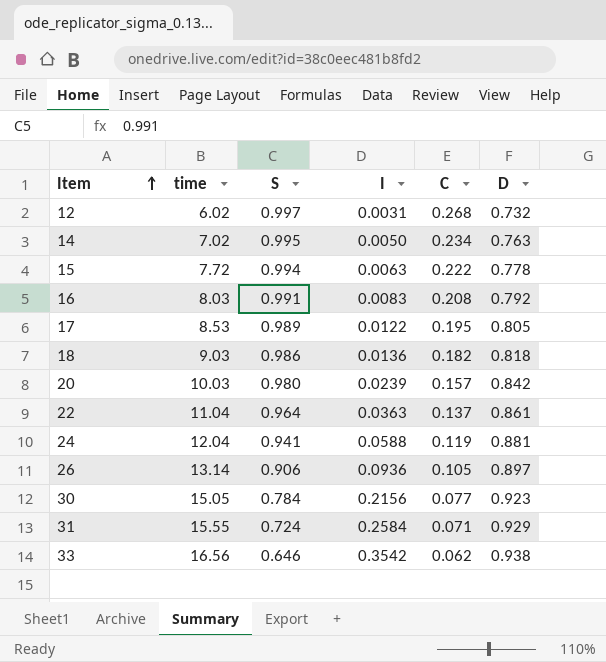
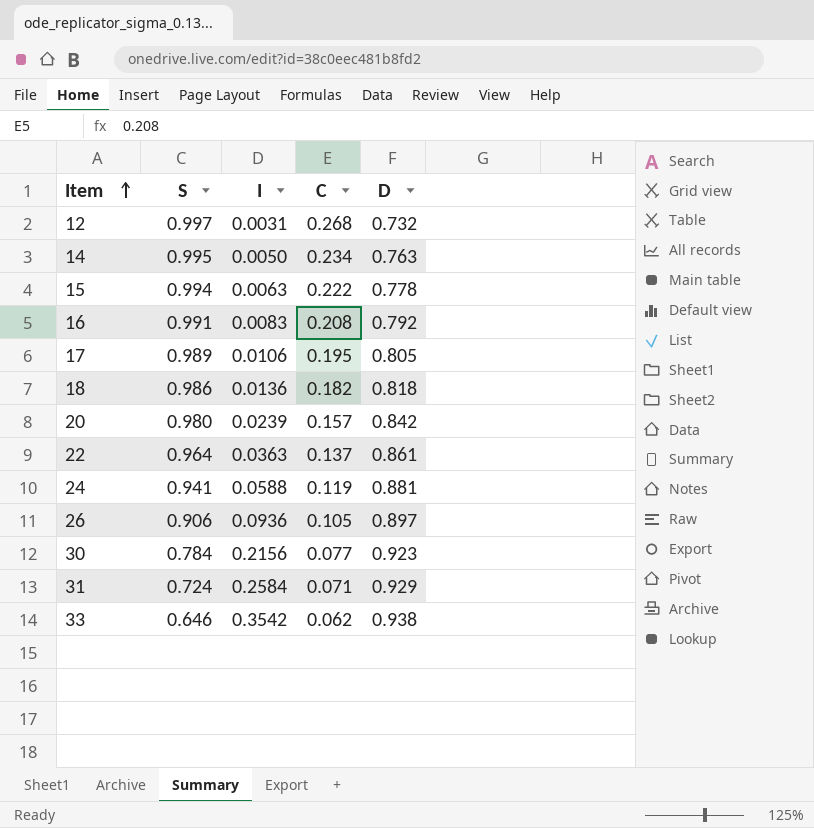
column time | position: 2 -> none
17 | I: 0.0122 -> 0.0106

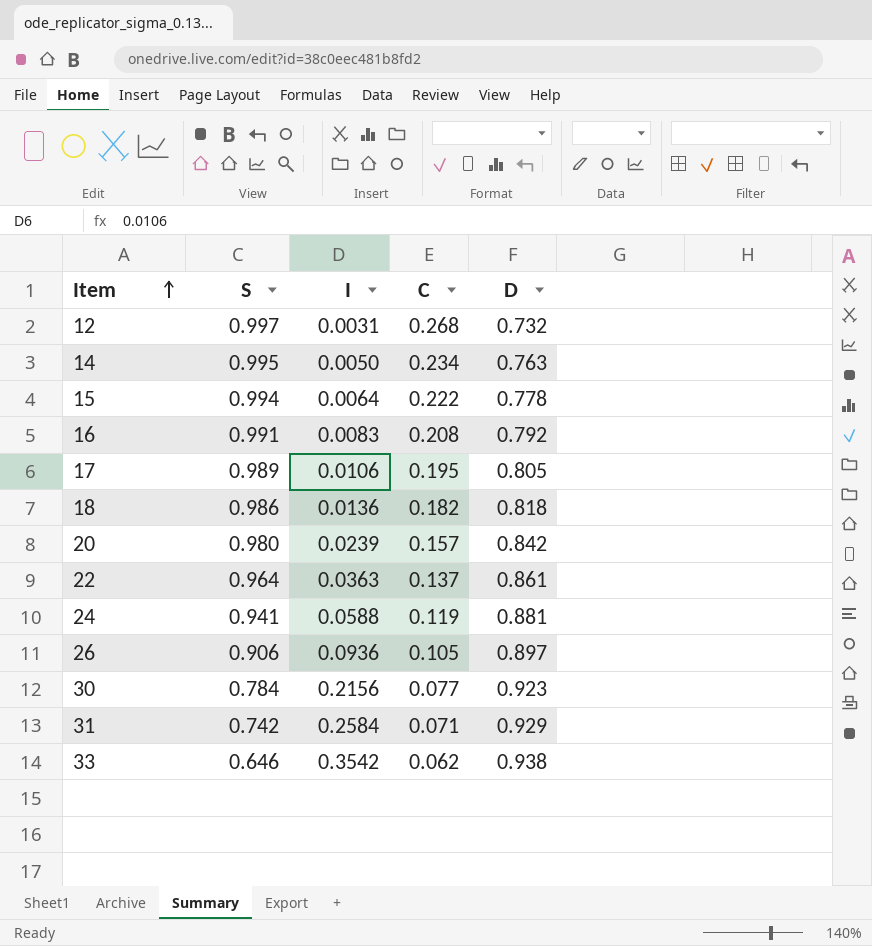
15 | I: 0.0063 -> 0.0064
31 | S: 0.724 -> 0.742

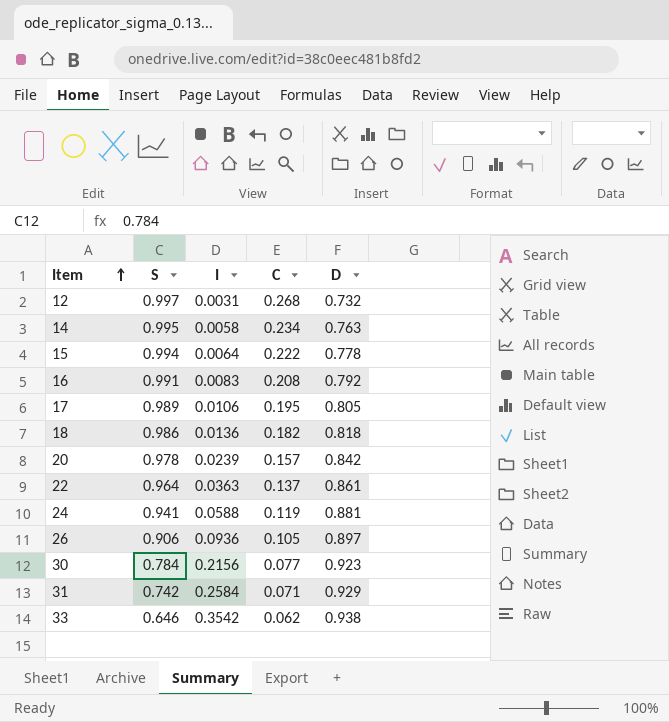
14 | I: 0.0050 -> 0.0058
20 | S: 0.980 -> 0.978

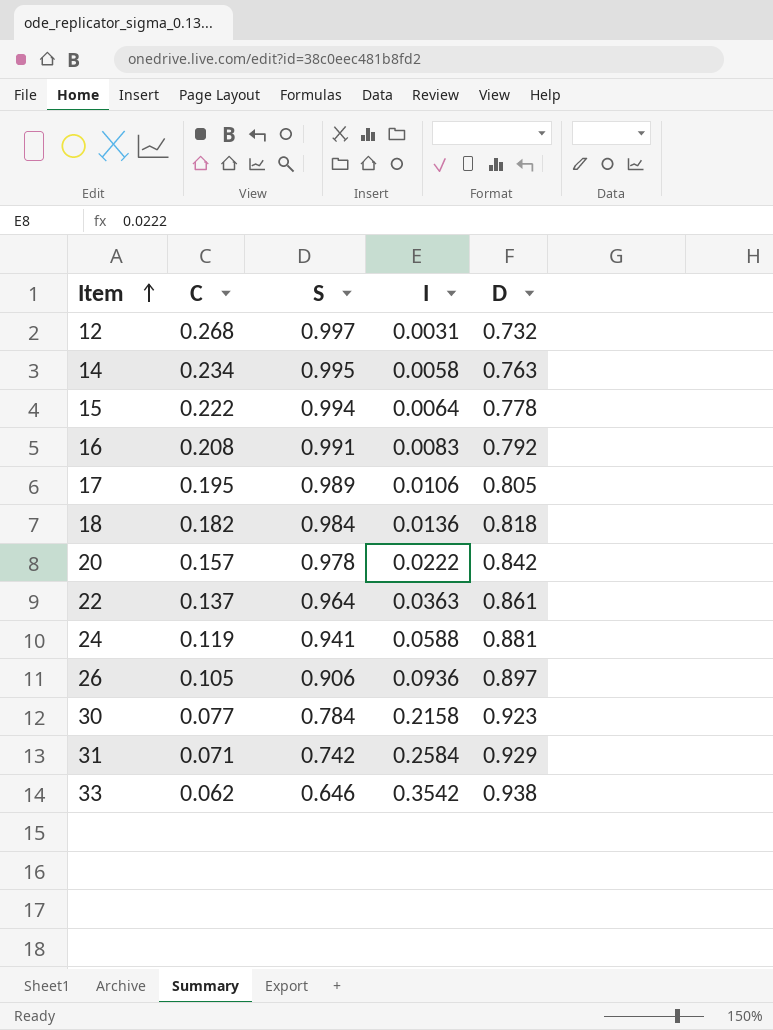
column C | position: 4 -> 2
18 | S: 0.986 -> 0.984
20 | I: 0.0239 -> 0.0222
30 | I: 0.2156 -> 0.2158

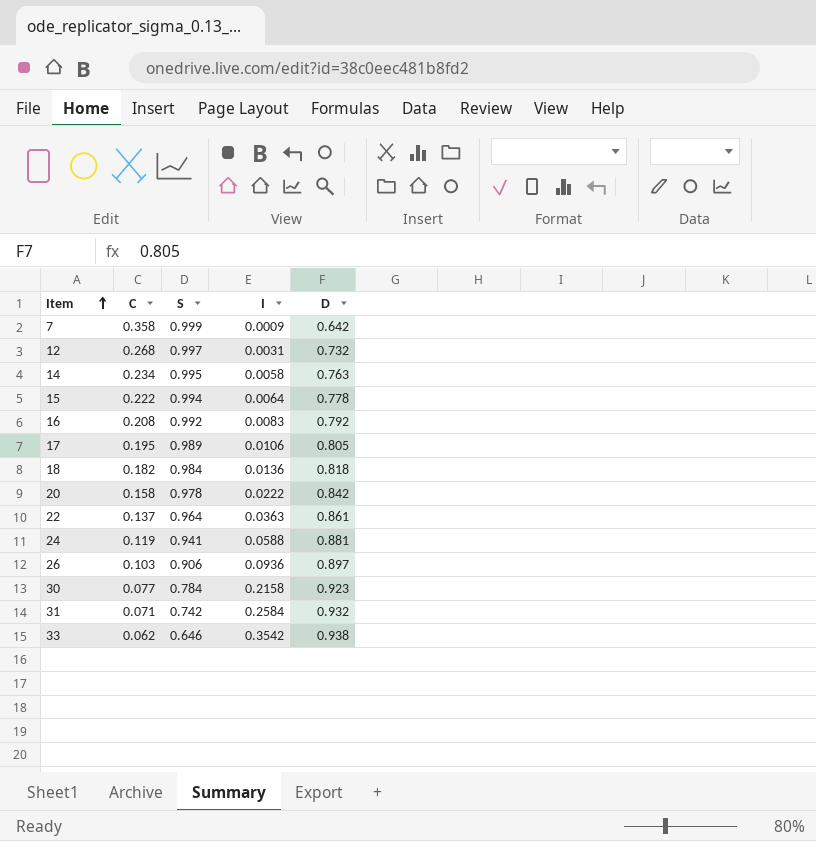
row 7: none -> 0.358 | 0.999 | 0.0009 | 0.642
16 | S: 0.991 -> 0.992
20 | C: 0.157 -> 0.158
26 | C: 0.105 -> 0.103
31 | D: 0.929 -> 0.932

